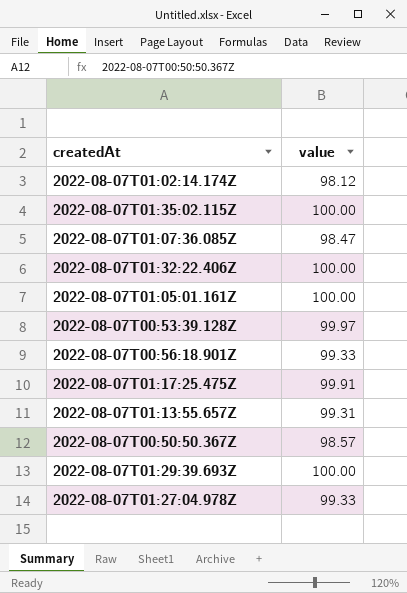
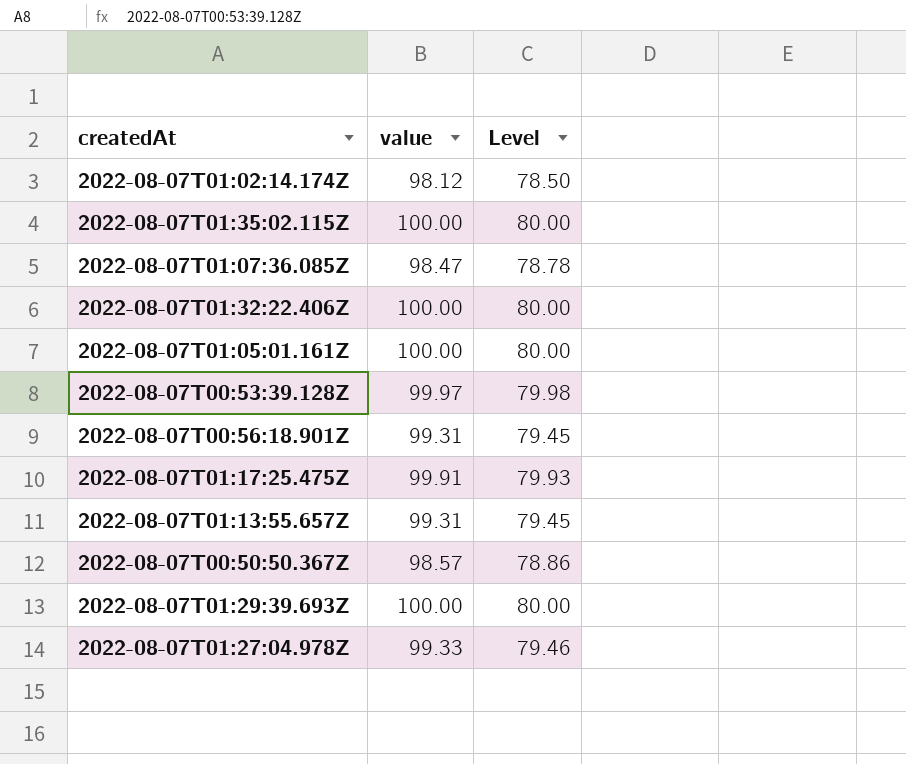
column Level | formula: none -> [value] * 0.8
2022-08-07T00:56:18.901Z | value: 99.33 -> 99.31

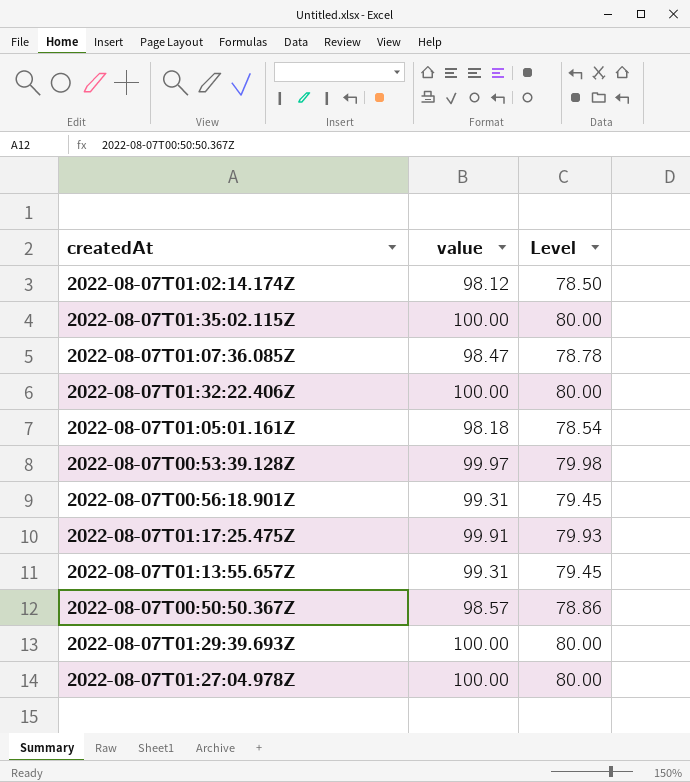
2022-08-07T01:05:01.161Z | value: 100.00 -> 98.18
2022-08-07T01:05:01.161Z | Level: 80.00 -> 78.54
2022-08-07T01:27:04.978Z | value: 99.33 -> 100.00
2022-08-07T01:27:04.978Z | Level: 79.46 -> 80.00

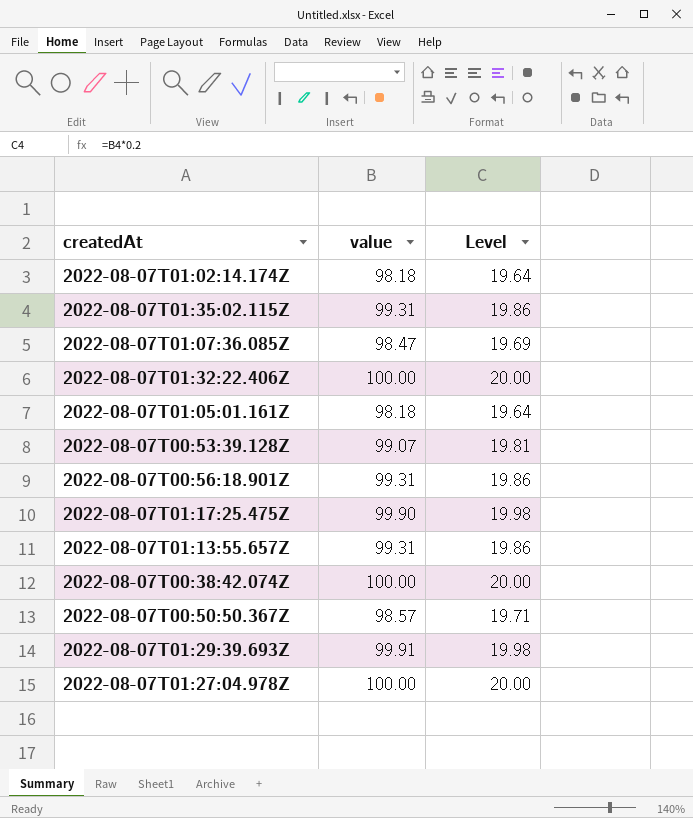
column Level | formula: [value] * 0.8 -> [value] * 0.2
2022-08-07T01:02:14.174Z | value: 98.12 -> 98.18
2022-08-07T01:35:02.115Z | value: 100.00 -> 99.31
2022-08-07T00:53:39.128Z | value: 99.97 -> 99.07
2022-08-07T01:17:25.475Z | value: 99.91 -> 99.90
row 2022-08-07T00:38:42.074Z: none -> 100.00 | 20.00
2022-08-07T01:29:39.693Z | value: 100.00 -> 99.91

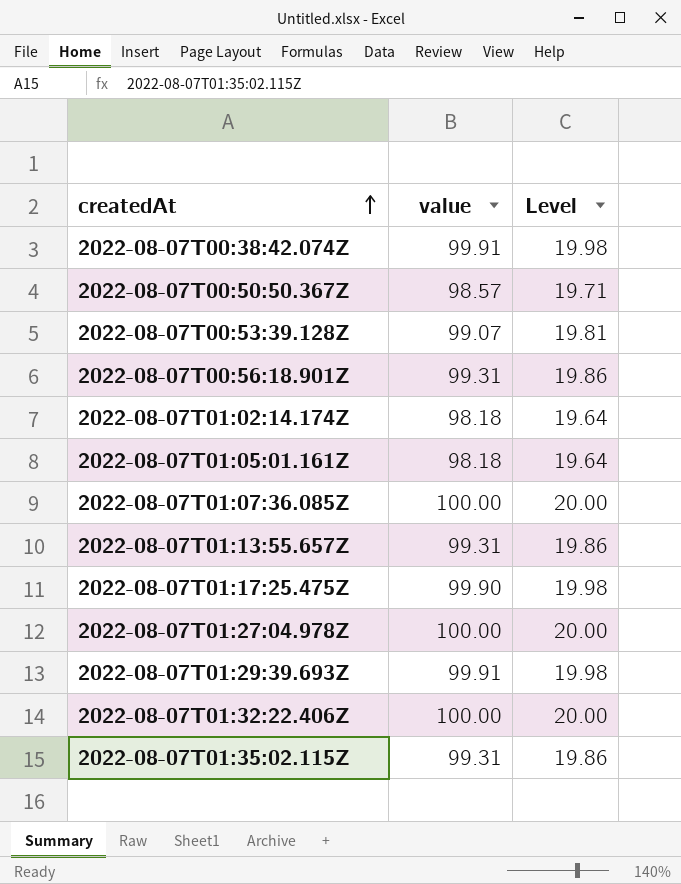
row order: none -> createdAt ascending
2022-08-07T00:38:42.074Z | value: 100.00 -> 99.91
2022-08-07T00:38:42.074Z | Level: 20.00 -> 19.98
2022-08-07T01:07:36.085Z | value: 98.47 -> 100.00
2022-08-07T01:07:36.085Z | Level: 19.69 -> 20.00

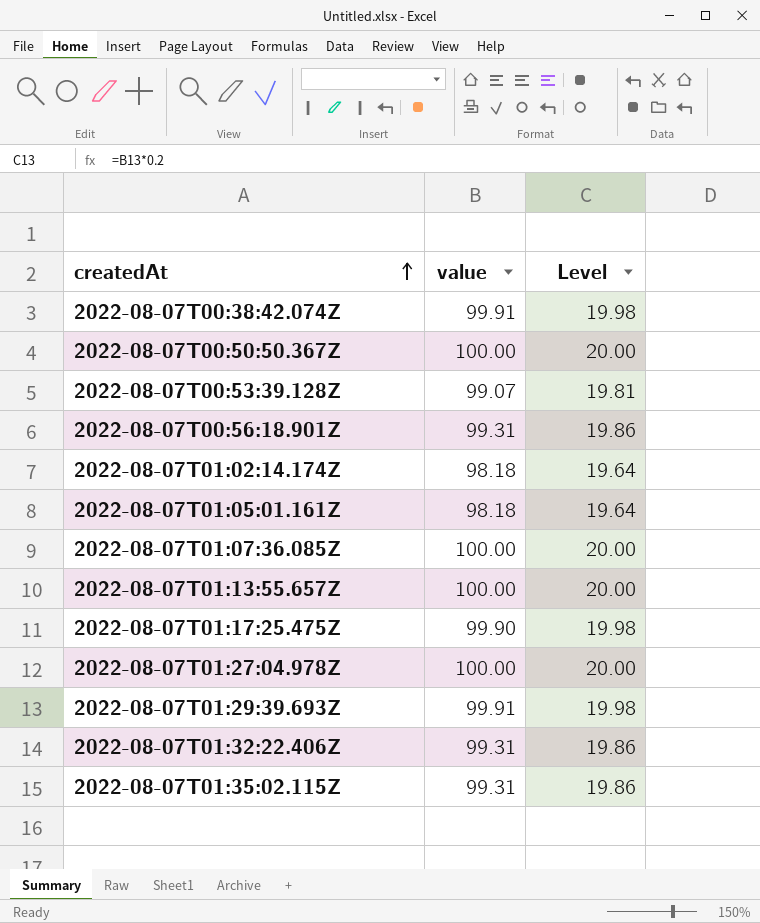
2022-08-07T00:50:50.367Z | value: 98.57 -> 100.00
2022-08-07T00:50:50.367Z | Level: 19.71 -> 20.00
2022-08-07T01:13:55.657Z | value: 99.31 -> 100.00
2022-08-07T01:13:55.657Z | Level: 19.86 -> 20.00
2022-08-07T01:32:22.406Z | value: 100.00 -> 99.31
2022-08-07T01:32:22.406Z | Level: 20.00 -> 19.86

